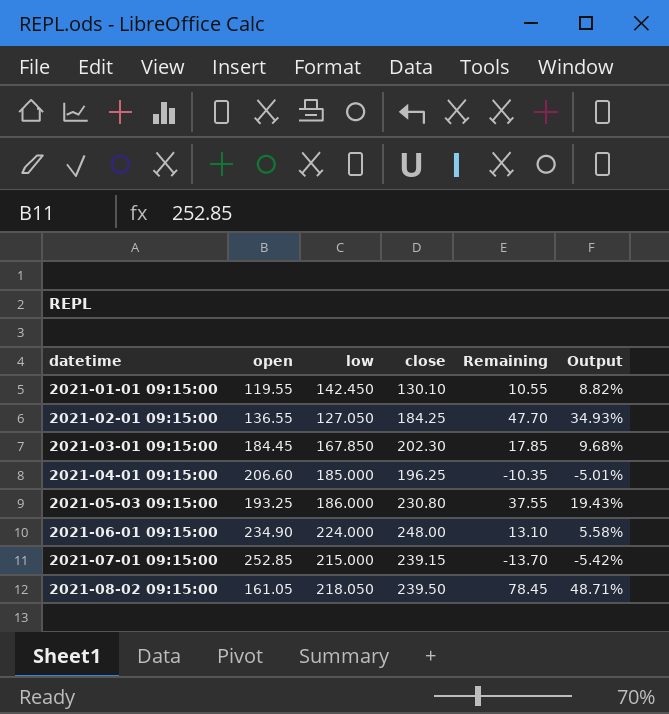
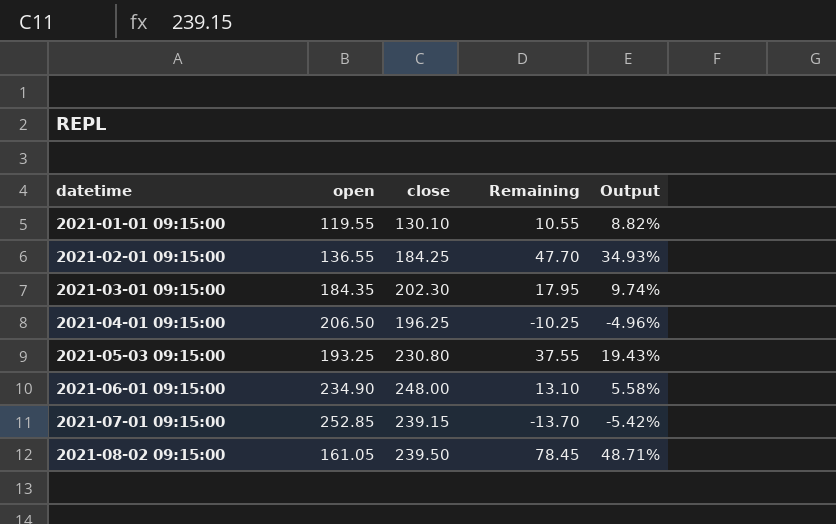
column low | position: 3 -> none
2021-03-01 09:15:00 | open: 184.45 -> 184.35
2021-03-01 09:15:00 | Remaining: 17.85 -> 17.95
2021-03-01 09:15:00 | Output: 9.68% -> 9.74%
2021-04-01 09:15:00 | open: 206.60 -> 206.50
2021-04-01 09:15:00 | Remaining: -10.35 -> -10.25
2021-04-01 09:15:00 | Output: -5.01% -> -4.96%

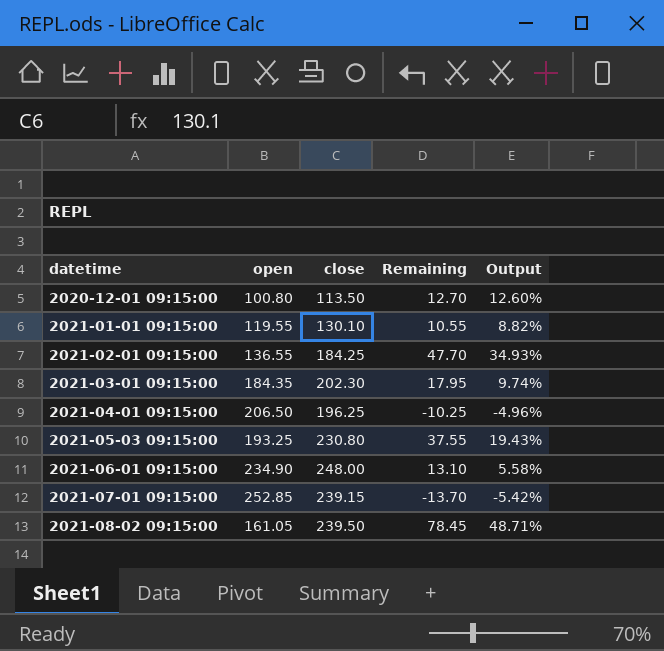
row 2020-12-01 09:15:00: none -> 100.80 | 113.50 | 12.70 | 12.60%

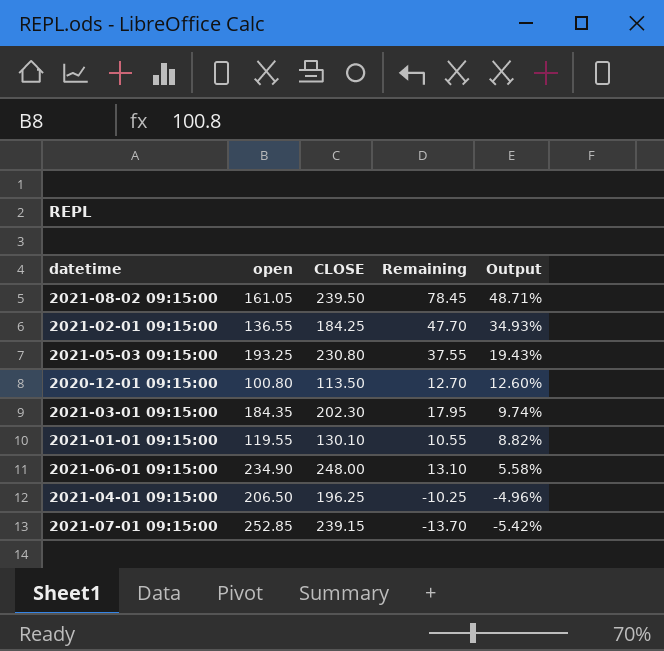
row order: datetime ascending -> Output descending
column name: close -> CLOSE

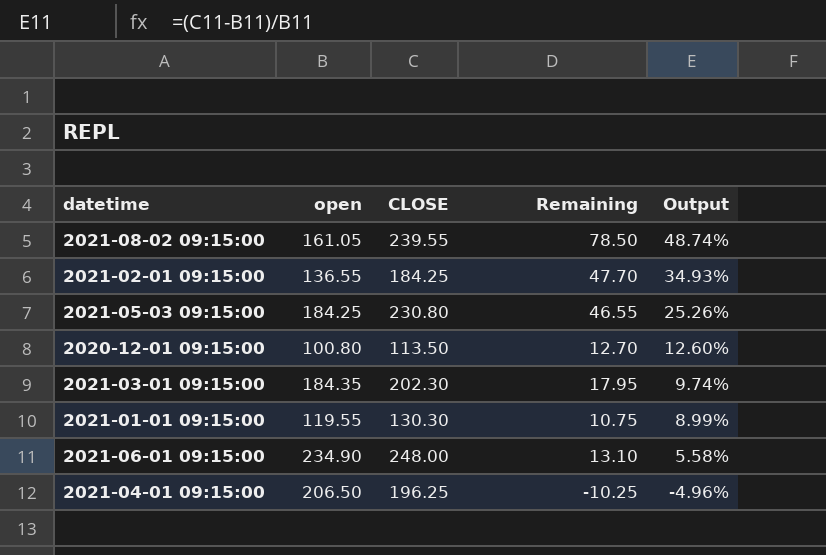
row 2021-07-01 09:15:00: 252.85 | 239.15 | -13.70 | -5.42% -> none
2021-08-02 09:15:00 | CLOSE: 239.50 -> 239.55
2021-08-02 09:15:00 | Remaining: 78.45 -> 78.50
2021-08-02 09:15:00 | Output: 48.71% -> 48.74%
2021-05-03 09:15:00 | open: 193.25 -> 184.25
2021-05-03 09:15:00 | Remaining: 37.55 -> 46.55
2021-05-03 09:15:00 | Output: 19.43% -> 25.26%
2021-01-01 09:15:00 | CLOSE: 130.10 -> 130.30
2021-01-01 09:15:00 | Remaining: 10.55 -> 10.75
2021-01-01 09:15:00 | Output: 8.82% -> 8.99%

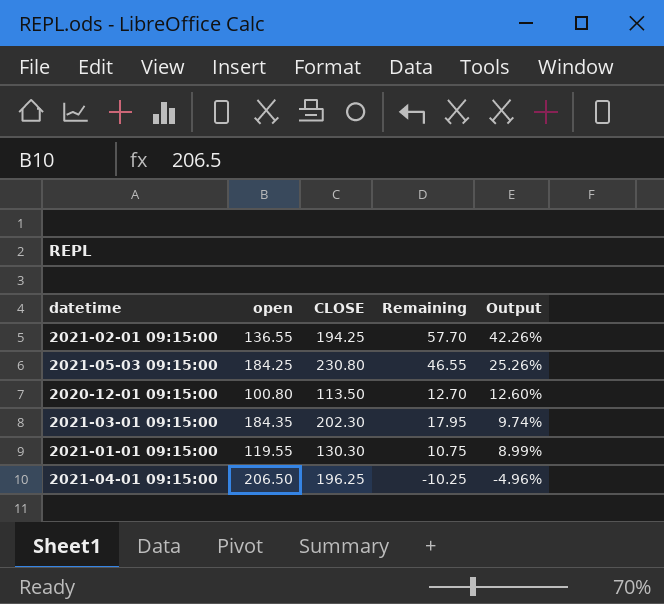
row 2021-08-02 09:15:00: 161.05 | 239.55 | 78.50 | 48.74% -> none
row 2021-06-01 09:15:00: 234.90 | 248.00 | 13.10 | 5.58% -> none
2021-02-01 09:15:00 | CLOSE: 184.25 -> 194.25
2021-02-01 09:15:00 | Remaining: 47.70 -> 57.70
2021-02-01 09:15:00 | Output: 34.93% -> 42.26%

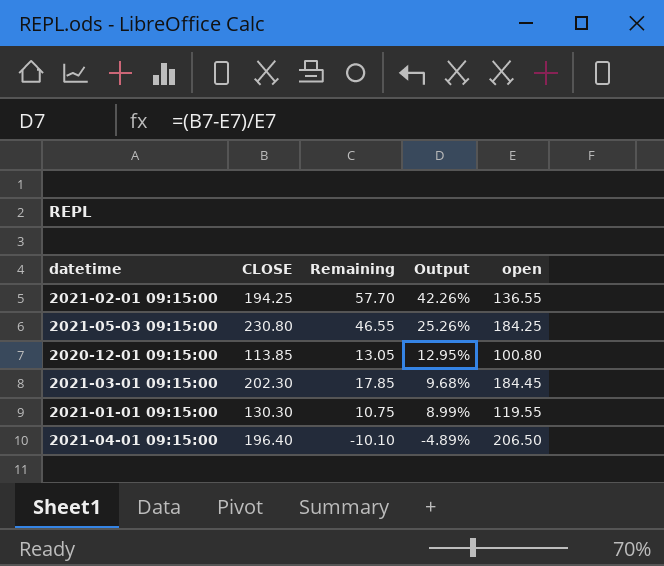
column open | position: 2 -> 5
2020-12-01 09:15:00 | CLOSE: 113.50 -> 113.85
2020-12-01 09:15:00 | Remaining: 12.70 -> 13.05
2020-12-01 09:15:00 | Output: 12.60% -> 12.95%
2021-03-01 09:15:00 | Remaining: 17.95 -> 17.85
2021-03-01 09:15:00 | Output: 9.74% -> 9.68%
2021-03-01 09:15:00 | open: 184.35 -> 184.45
2021-04-01 09:15:00 | CLOSE: 196.25 -> 196.40
2021-04-01 09:15:00 | Remaining: -10.25 -> -10.10
2021-04-01 09:15:00 | Output: -4.96% -> -4.89%

